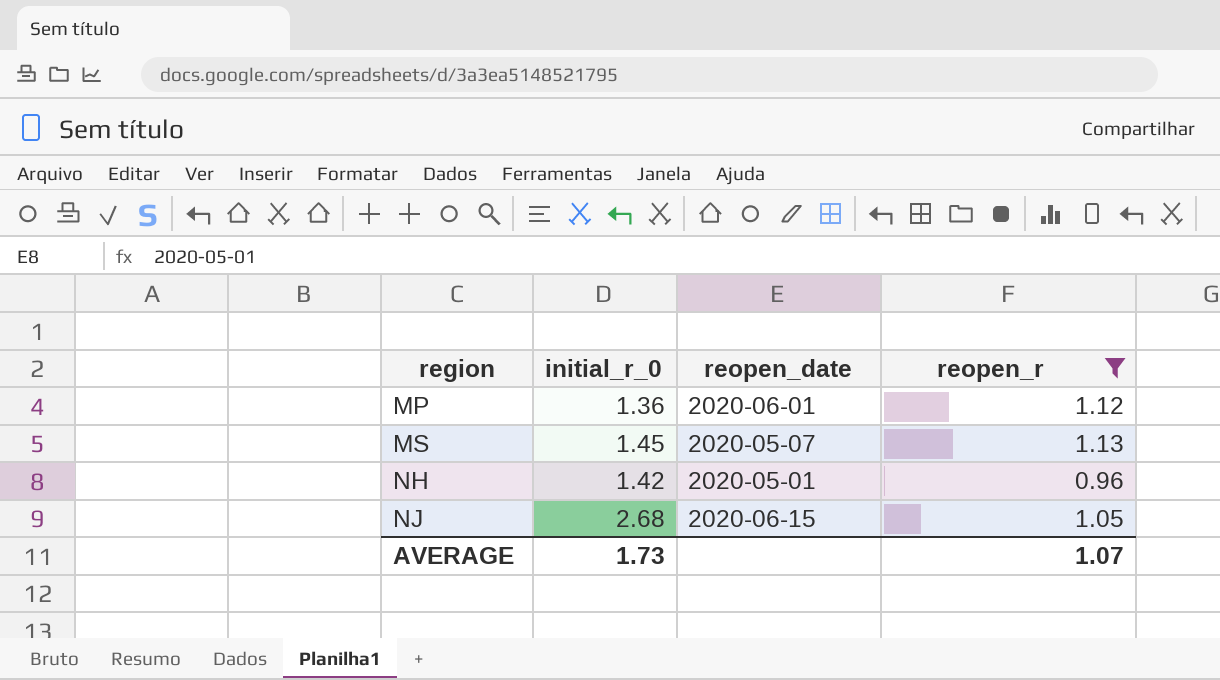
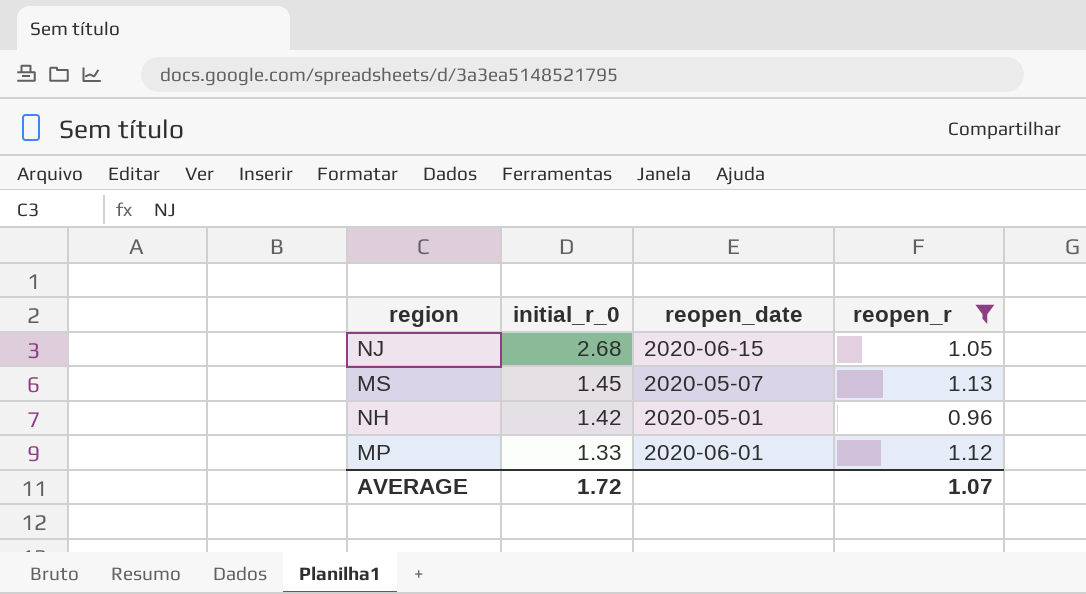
row order: region ascending -> initial_r_0 descending
MP | initial_r_0: 1.36 -> 1.33
AVERAGE | initial_r_0: 1.73 -> 1.72

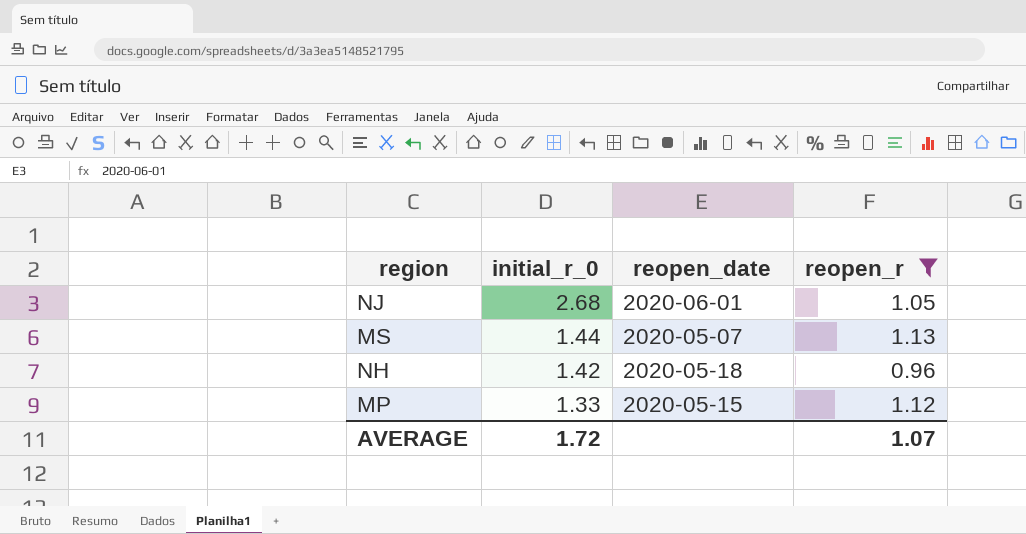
NJ | reopen_date: 2020-06-15 -> 2020-06-01
MS | initial_r_0: 1.45 -> 1.44
NH | reopen_date: 2020-05-01 -> 2020-05-18
MP | reopen_date: 2020-06-01 -> 2020-05-15

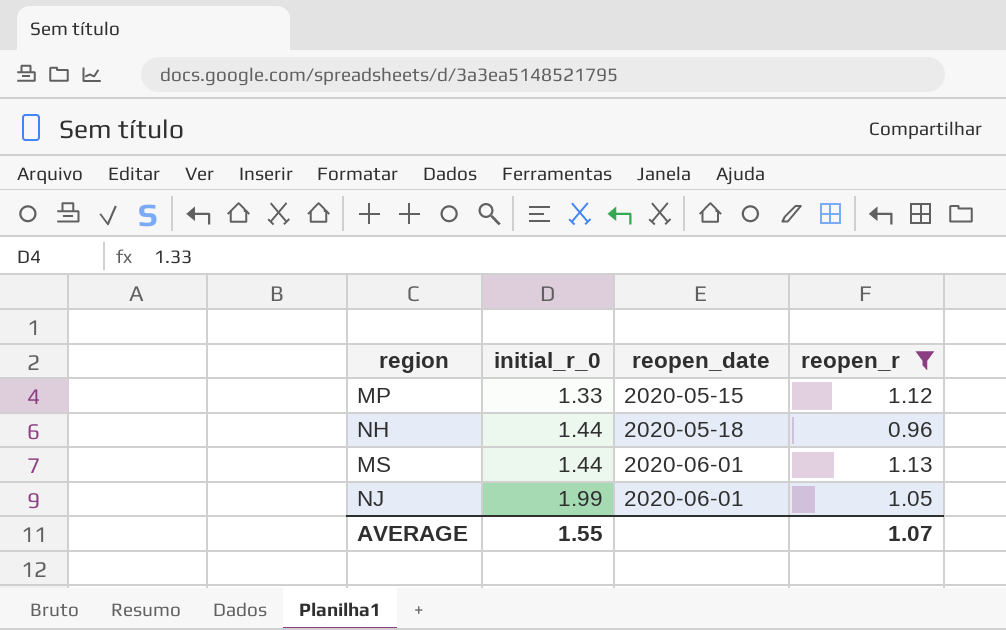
row order: initial_r_0 descending -> initial_r_0 ascending
NH | initial_r_0: 1.42 -> 1.44
MS | reopen_date: 2020-05-07 -> 2020-06-01
NJ | initial_r_0: 2.68 -> 1.99
AVERAGE | initial_r_0: 1.72 -> 1.55

